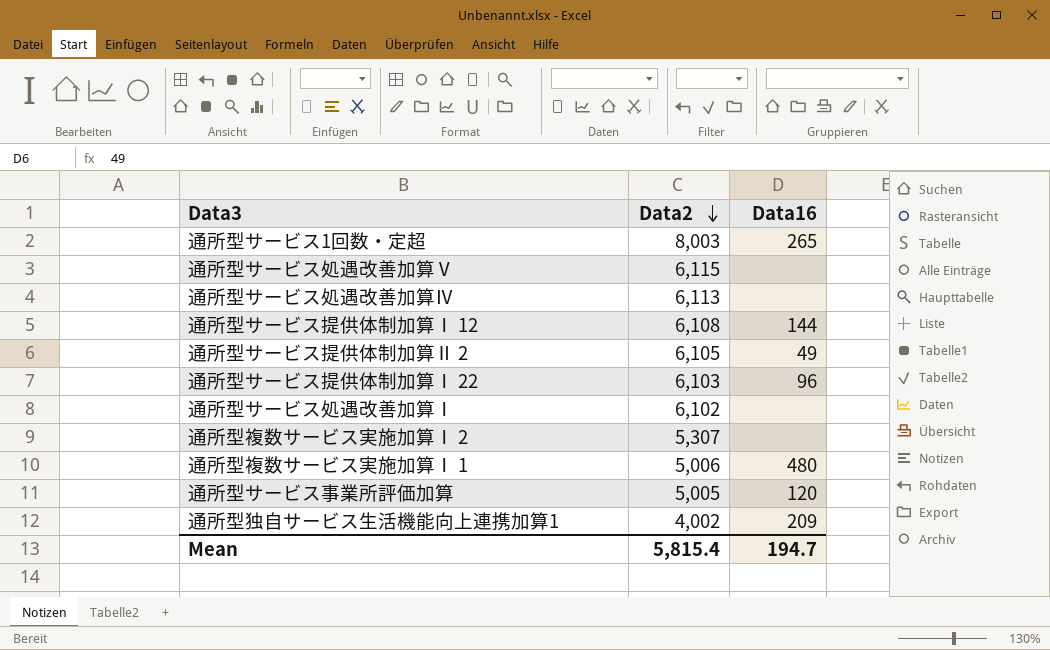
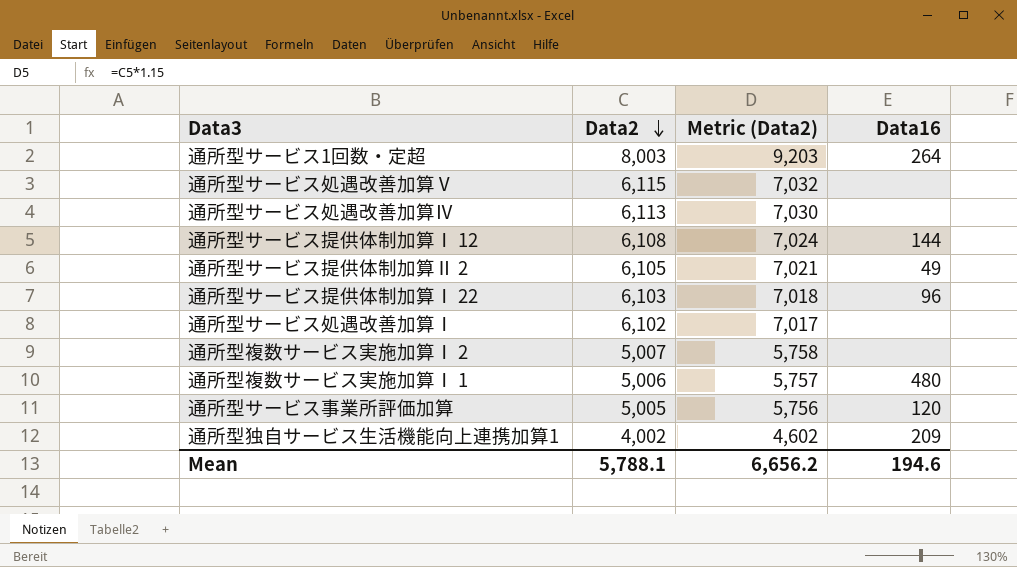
column Metric (Data2) | formula: none -> [Data2] * 1.15
通所型サービス1回数・定超 | Data16: 265 -> 264
通所型複数サービス実施加算Ⅰ 2 | Data2: 5,307 -> 5,007
Mean | Data2: 5,815.4 -> 5,788.1
Mean | Data16: 194.7 -> 194.6

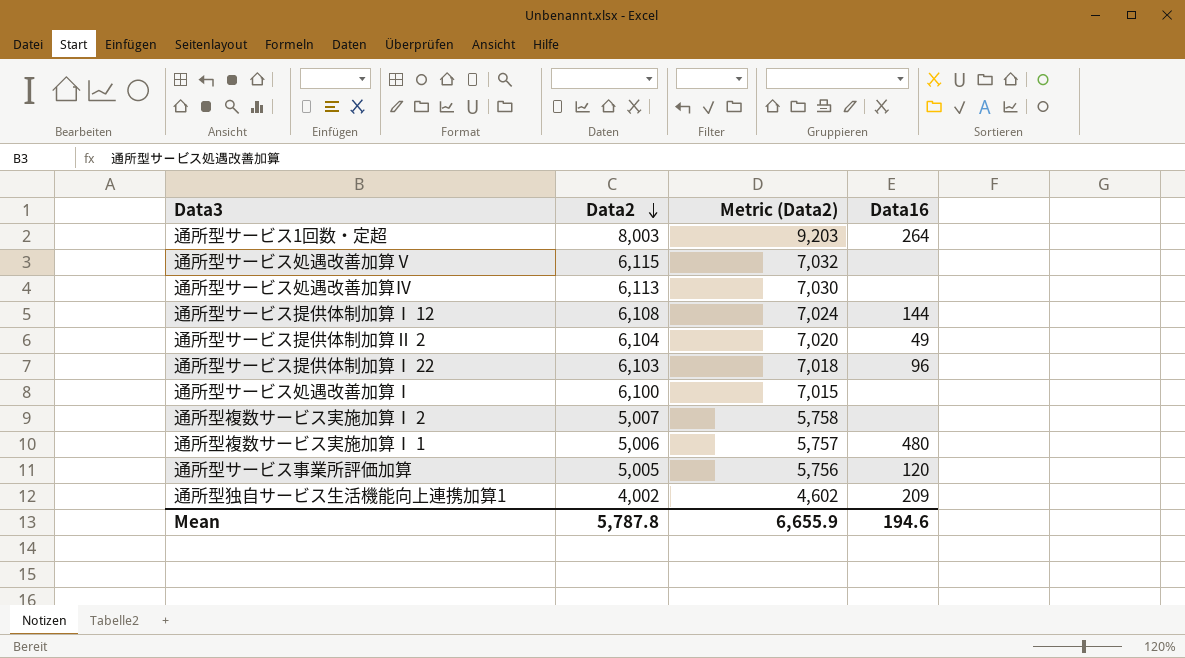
通所型サービス提供体制加算Ⅱ 2 | Data2: 6,105 -> 6,104
通所型サービス提供体制加算Ⅱ 2 | Metric (Data2): 7,021 -> 7,020
通所型サービス処遇改善加算Ⅰ | Data2: 6,102 -> 6,100
通所型サービス処遇改善加算Ⅰ | Metric (Data2): 7,017 -> 7,015
Mean | Data2: 5,788.1 -> 5,787.8
Mean | Metric (Data2): 6,656.2 -> 6,655.9

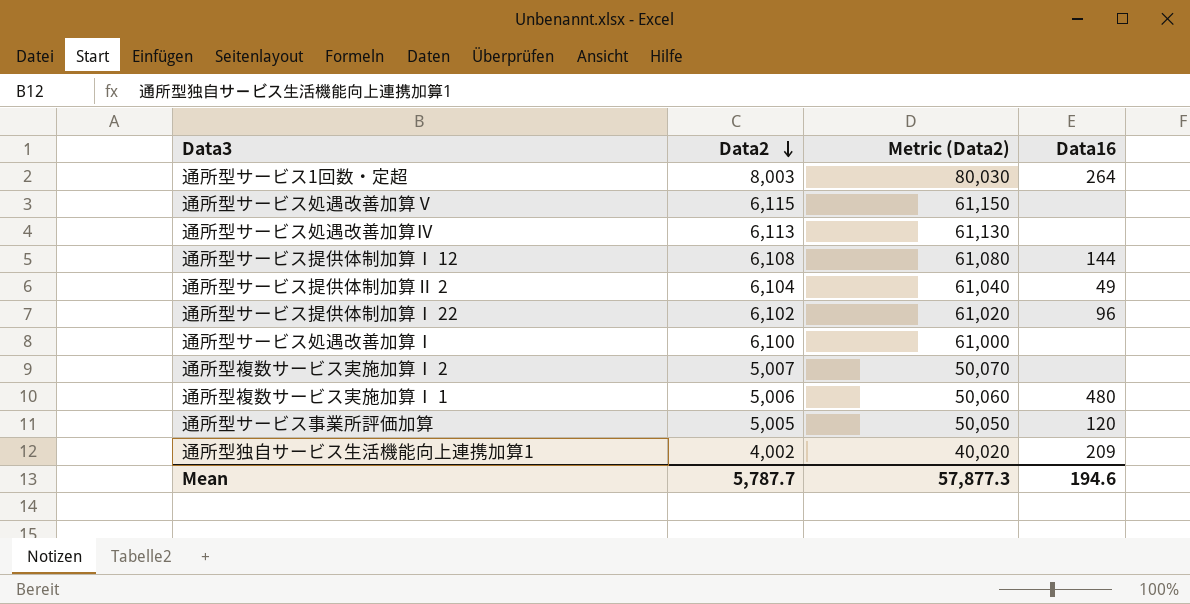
column Metric (Data2) | formula: [Data2] * 1.15 -> [Data2] * 10
通所型サービス提供体制加算Ⅰ 22 | Data2: 6,103 -> 6,102
Mean | Data2: 5,787.8 -> 5,787.7
Mean | Metric (Data2): 6,655.9 -> 57,877.3

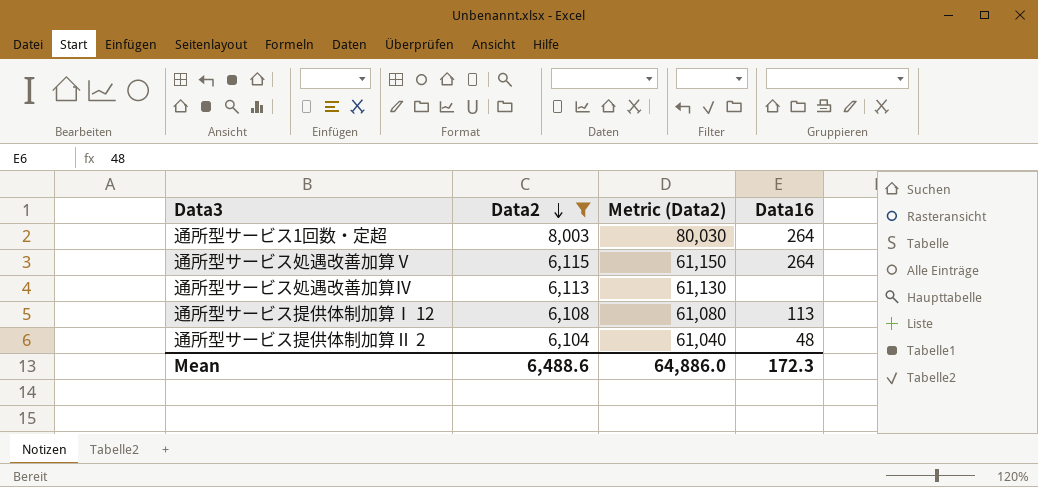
filter: none -> Data2 >= 6,104
通所型サービス処遇改善加算Ⅴ | Data16: none -> 264
通所型サービス提供体制加算Ⅰ 12 | Data16: 144 -> 113
通所型サービス提供体制加算Ⅱ 2 | Data16: 49 -> 48
Mean | Data2: 5,787.7 -> 6,488.6
Mean | Metric (Data2): 57,877.3 -> 64,886.0
Mean | Data16: 194.6 -> 172.3

